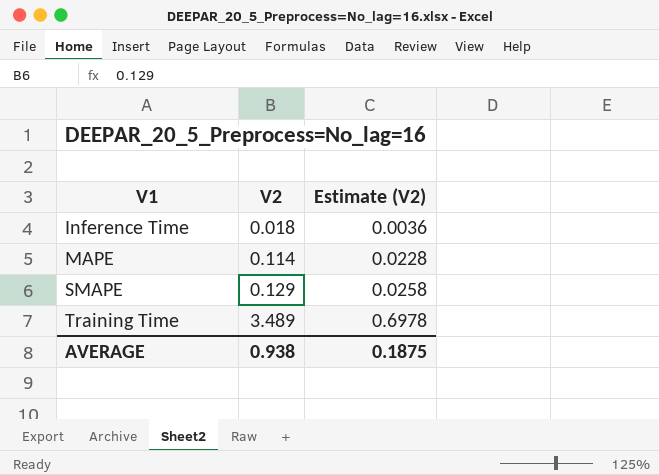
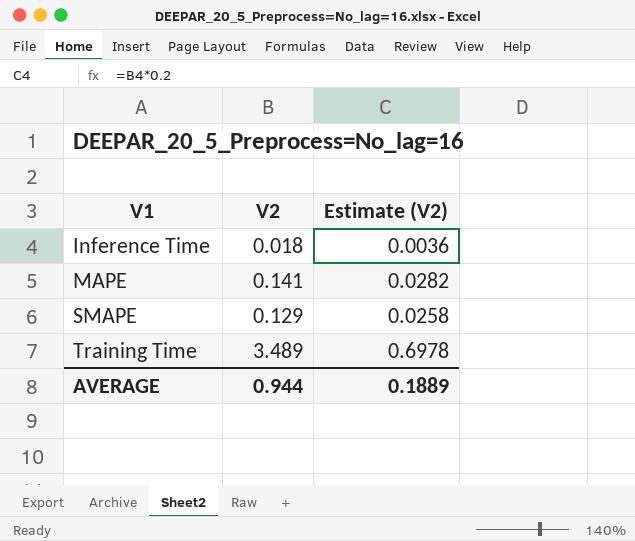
MAPE | V2: 0.114 -> 0.141
MAPE | Estimate (V2): 0.0228 -> 0.0282
AVERAGE | V2: 0.938 -> 0.944
AVERAGE | Estimate (V2): 0.1875 -> 0.1889

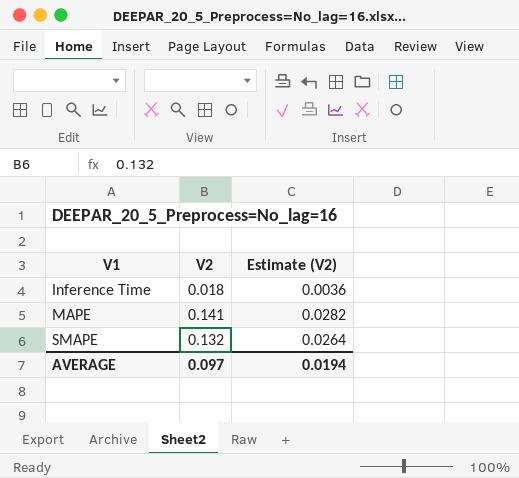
row Training Time: 3.489 | 0.6978 -> none
SMAPE | V2: 0.129 -> 0.132
SMAPE | Estimate (V2): 0.0258 -> 0.0264
AVERAGE | V2: 0.944 -> 0.097
AVERAGE | Estimate (V2): 0.1889 -> 0.0194

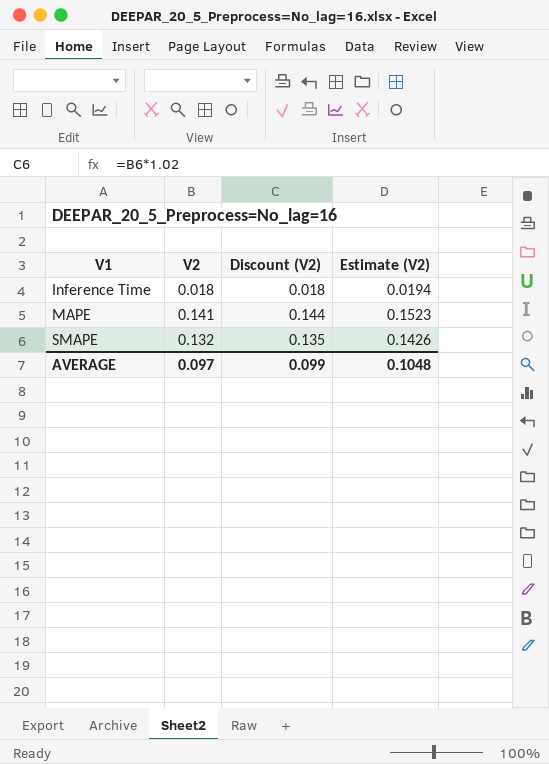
column Discount (V2) | formula: none -> [V2] * 1.02
column Estimate (V2) | formula: [V2] * 0.2 -> [V2] * 1.08
AVERAGE | Estimate (V2): 0.0194 -> 0.1048

